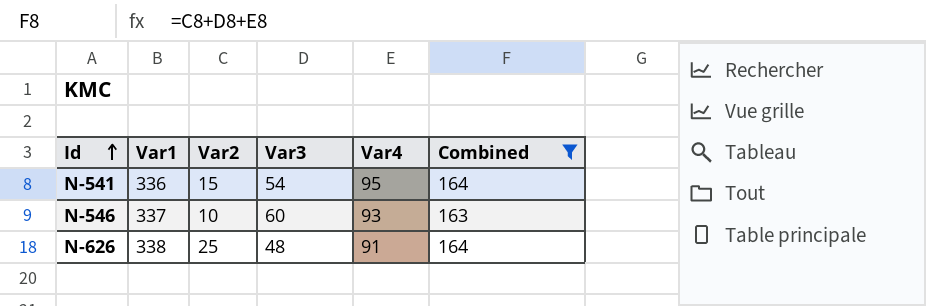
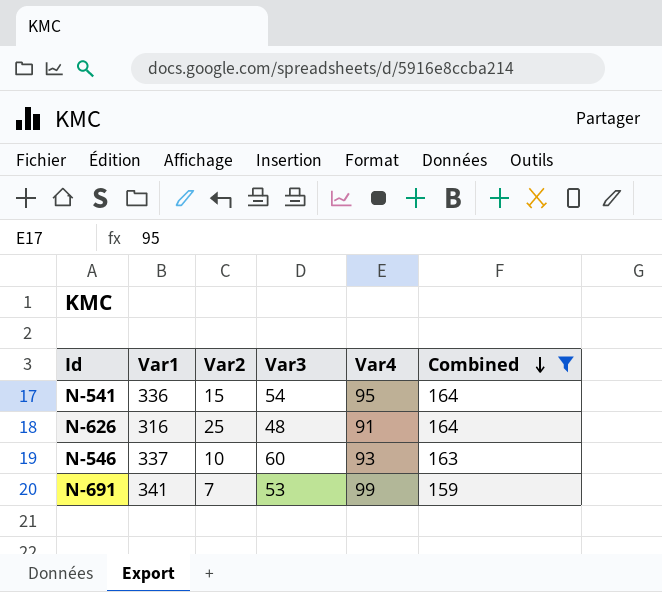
row order: Id ascending -> Combined descending
N-626 | Var1: 338 -> 316
row N-691: none -> 341 | 7 | 53 | 99 | 159

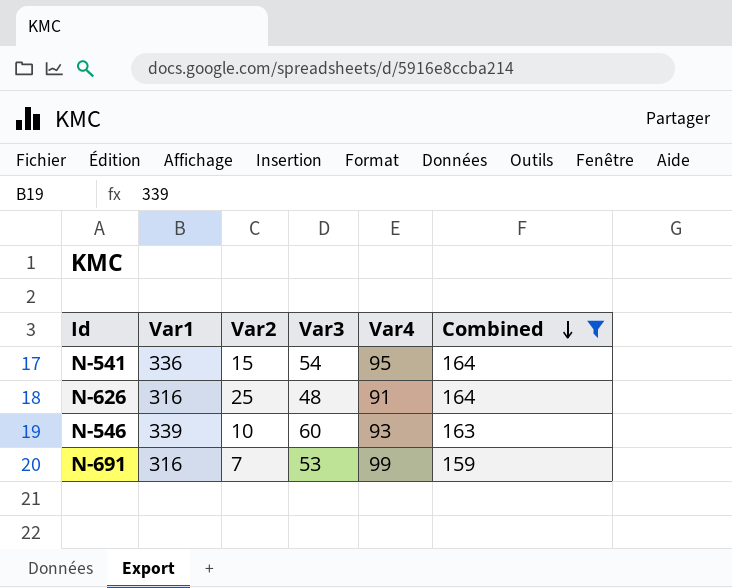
N-546 | Var1: 337 -> 339
N-691 | Var1: 341 -> 316

